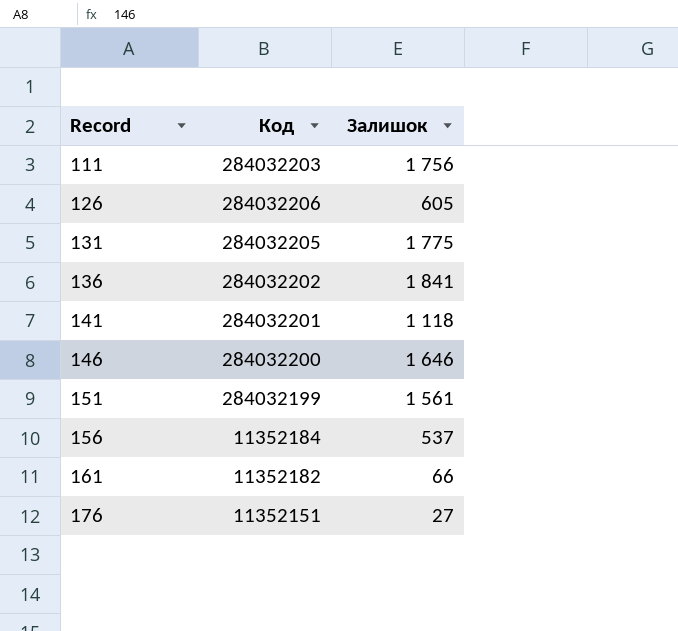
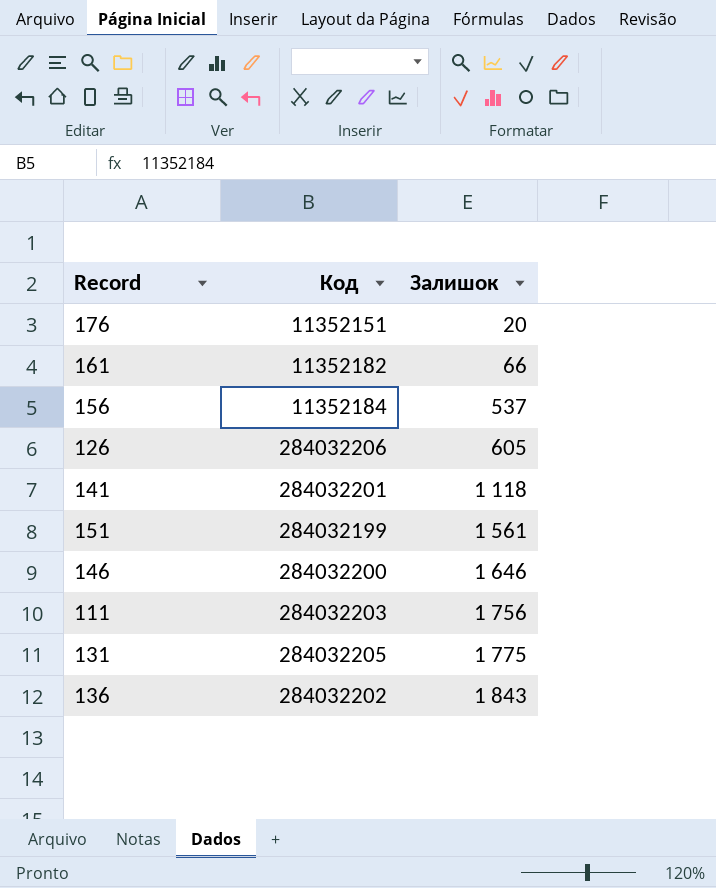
row order: Record ascending -> Залишок ascending
176 | Залишок: 27 -> 20
136 | Залишок: 1 841 -> 1 843

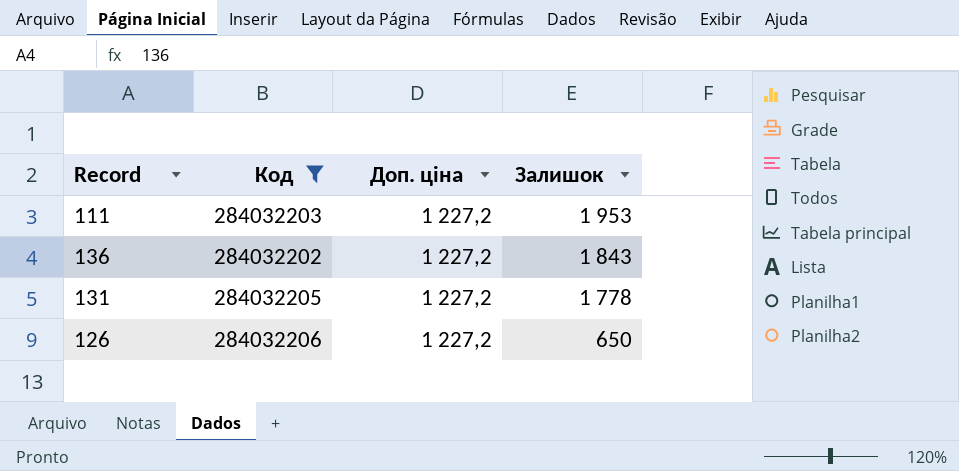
filter: none -> Код >= 284032202
row order: Залишок ascending -> Залишок descending
column Доп. ціна | position: none -> 3
111 | Залишок: 1 756 -> 1 953
131 | Залишок: 1 775 -> 1 778
126 | Залишок: 605 -> 650

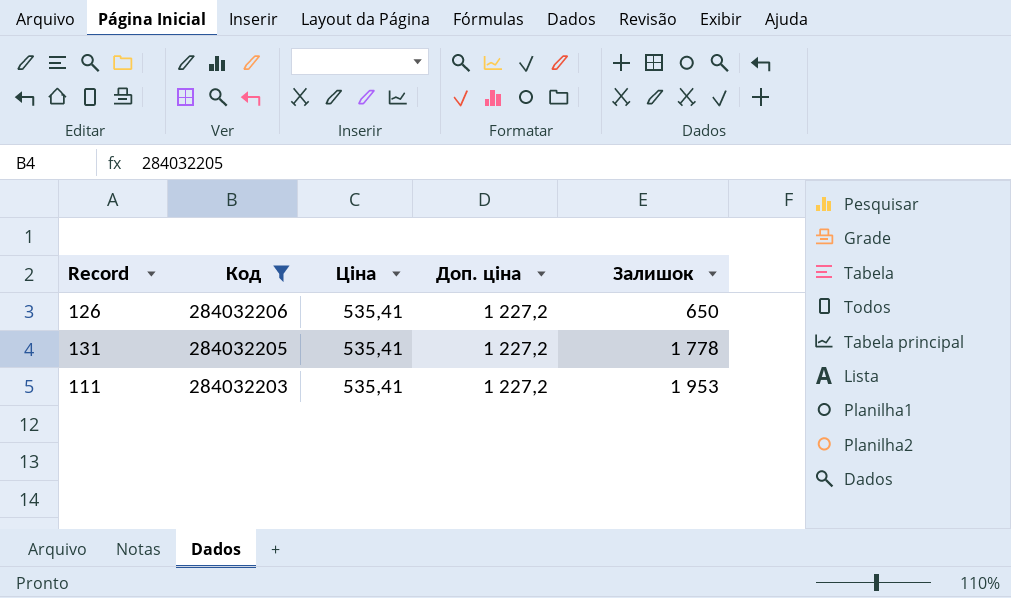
row order: Залишок descending -> Код descending
column Ціна | position: none -> 3
row 136: 284032202 | 1 227,2 | 1 843 -> none

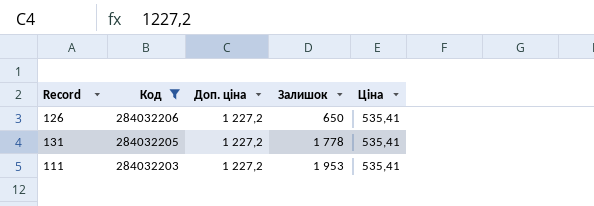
column Ціна | position: 3 -> 5

